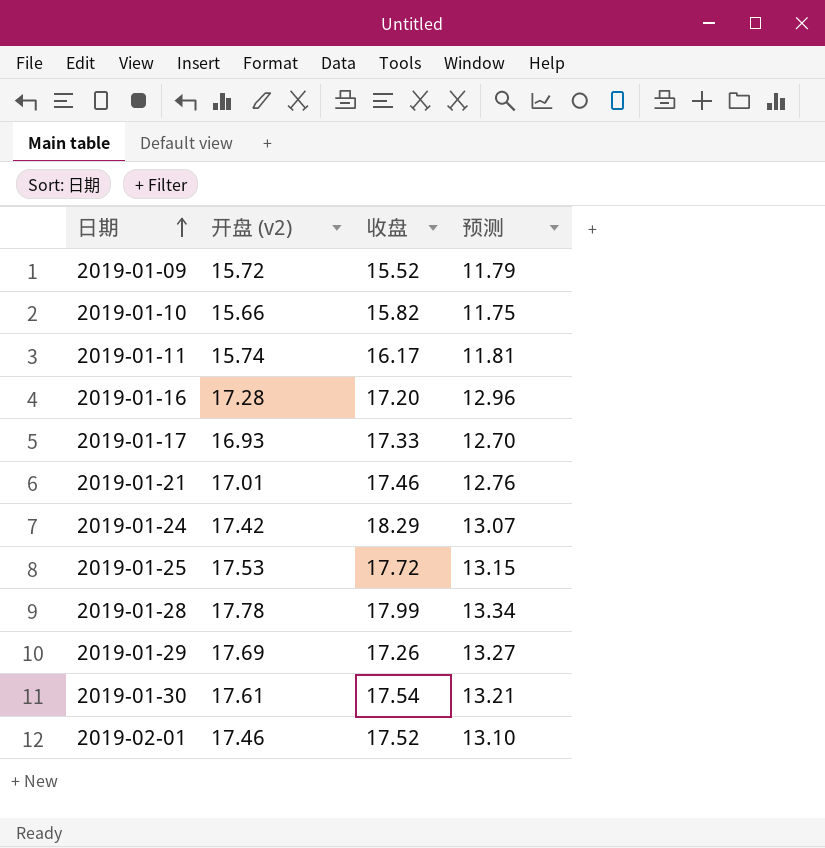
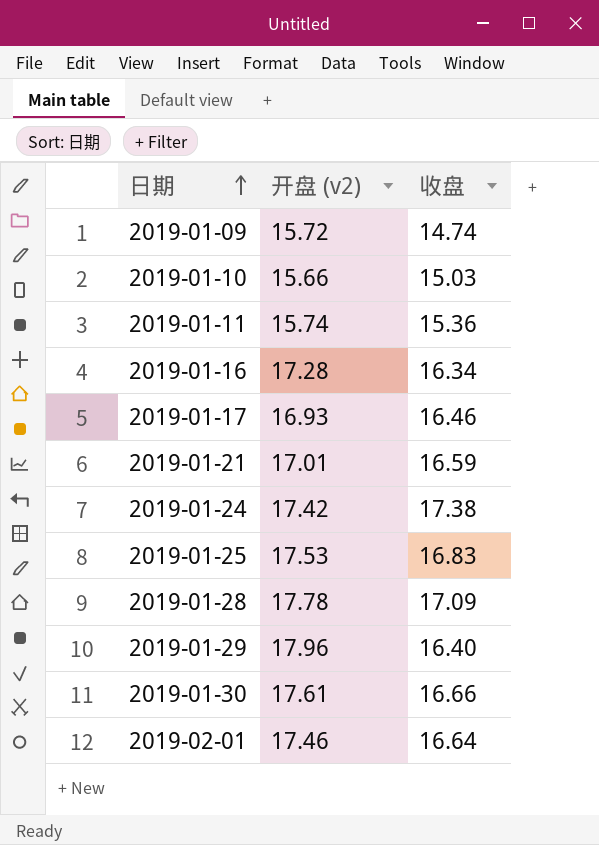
column 预测 | formula: [开盘 (v2)] * 0.75 -> none
2019-01-09 | 收盘: 15.52 -> 14.74
2019-01-10 | 收盘: 15.82 -> 15.03
2019-01-11 | 收盘: 16.17 -> 15.36
2019-01-16 | 收盘: 17.20 -> 16.34
2019-01-17 | 收盘: 17.33 -> 16.46
2019-01-21 | 收盘: 17.46 -> 16.59
2019-01-24 | 收盘: 18.29 -> 17.38
2019-01-25 | 收盘: 17.72 -> 16.83
2019-01-28 | 收盘: 17.99 -> 17.09
2019-01-29 | 开盘 (v2): 17.69 -> 17.96
2019-01-29 | 收盘: 17.26 -> 16.40
2019-01-30 | 收盘: 17.54 -> 16.66
2019-02-01 | 收盘: 17.52 -> 16.64

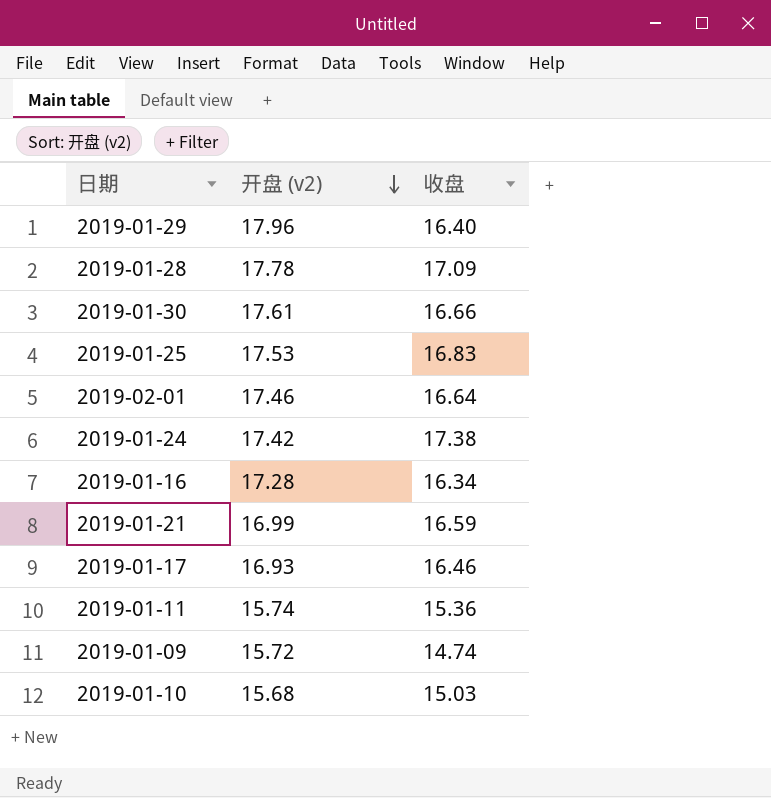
row order: 日期 ascending -> 开盘 (v2) descending
2019-01-21 | 开盘 (v2): 17.01 -> 16.99
2019-01-10 | 开盘 (v2): 15.66 -> 15.68

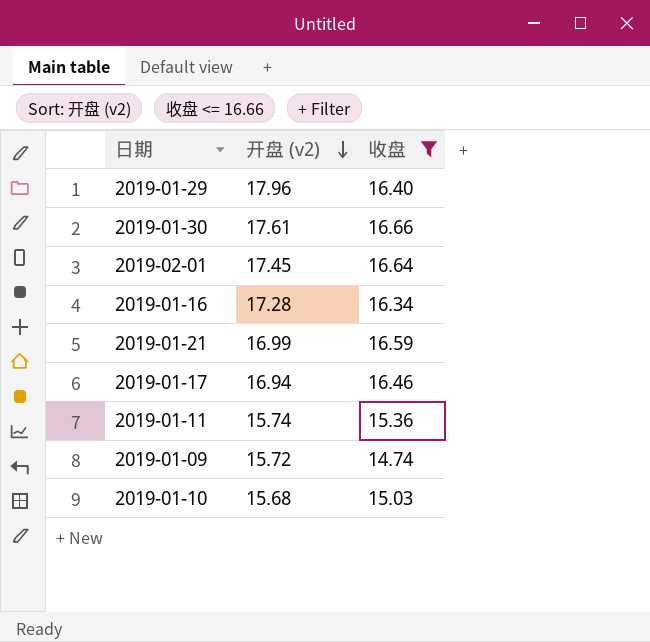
filter: none -> 收盘 <= 16.66
2019-02-01 | 开盘 (v2): 17.46 -> 17.45
2019-01-17 | 开盘 (v2): 16.93 -> 16.94

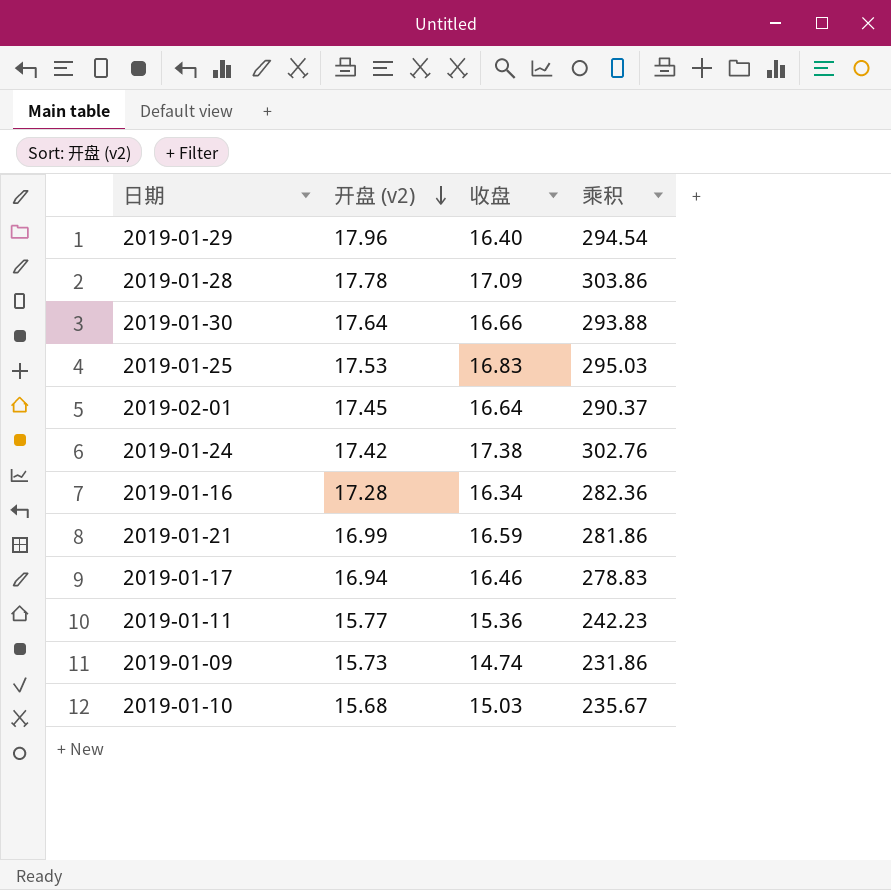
filter: 收盘 <= 16.66 -> none
column 乘积 | formula: none -> [开盘 (v2)] * [收盘]
2019-01-30 | 开盘 (v2): 17.61 -> 17.64
2019-01-11 | 开盘 (v2): 15.74 -> 15.77
2019-01-09 | 开盘 (v2): 15.72 -> 15.73

